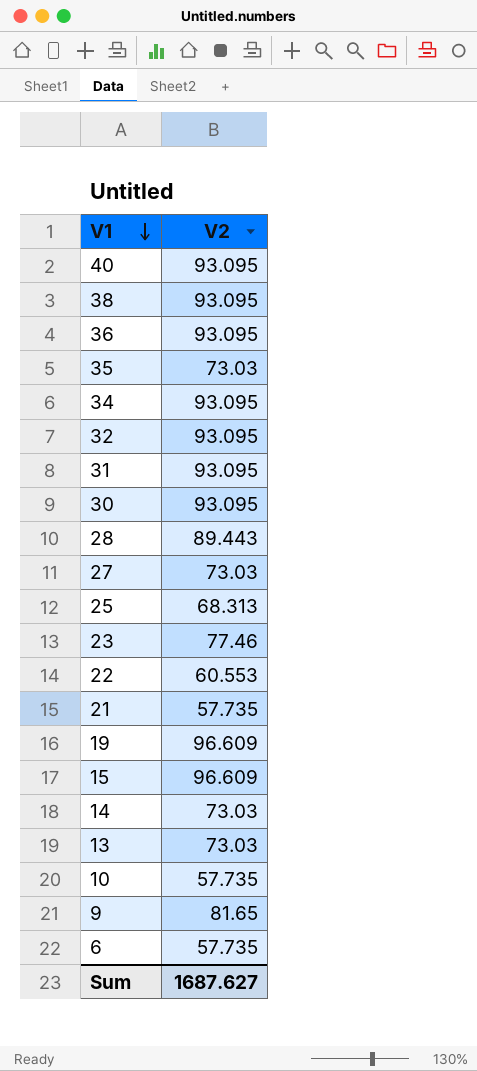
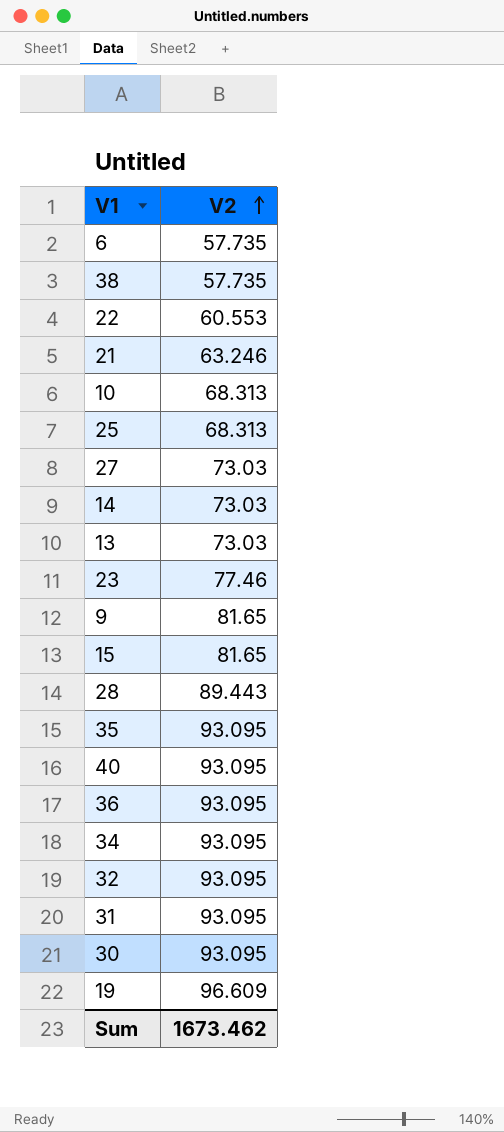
row order: V1 descending -> V2 ascending
38 | V2: 93.095 -> 57.735
21 | V2: 57.735 -> 63.246
10 | V2: 57.735 -> 68.313
15 | V2: 96.609 -> 81.65
35 | V2: 73.03 -> 93.095
Sum | V2: 1687.627 -> 1673.462

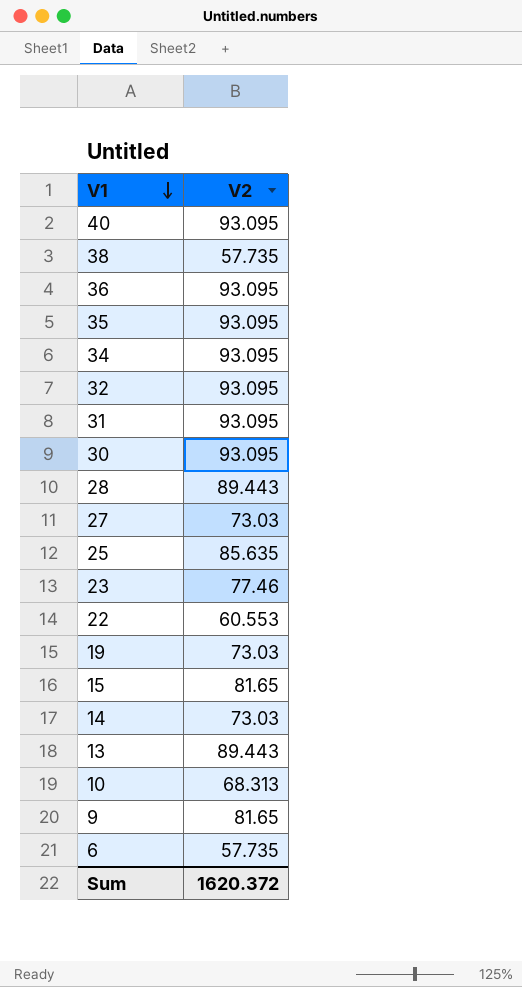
row order: V2 ascending -> V1 descending
row 21: 63.246 -> none
25 | V2: 68.313 -> 85.635
19 | V2: 96.609 -> 73.03
13 | V2: 73.03 -> 89.443
Sum | V2: 1673.462 -> 1620.372

